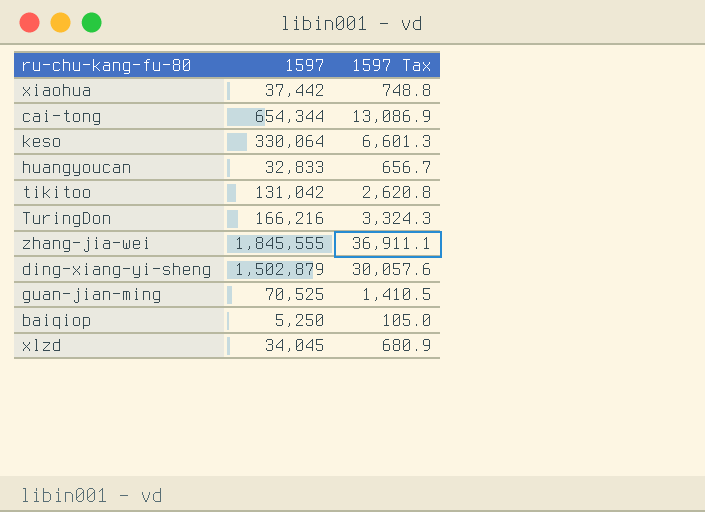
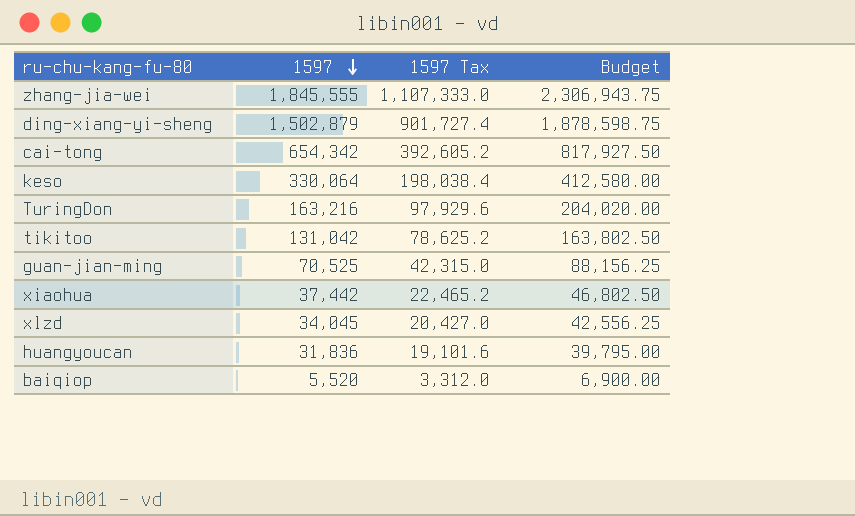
row order: none -> 1597 descending
column 1597 Tax | formula: [1597] * 0.02 -> [1597] * 0.6
column Budget | formula: none -> [1597] * 1.25
cai-tong | 1597: 654,344 -> 654,342
TuringDon | 1597: 166,216 -> 163,216
huangyoucan | 1597: 32,833 -> 31,836
baiqiop | 1597: 5,250 -> 5,520

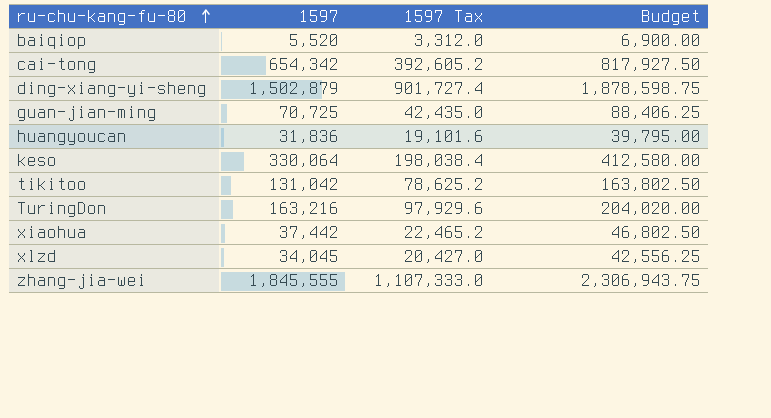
row order: 1597 descending -> ru-chu-kang-fu-80 ascending
guan-jian-ming | 1597: 70,525 -> 70,725
guan-jian-ming | 1597 Tax: 42,315.0 -> 42,435.0
guan-jian-ming | Budget: 88,156.25 -> 88,406.25

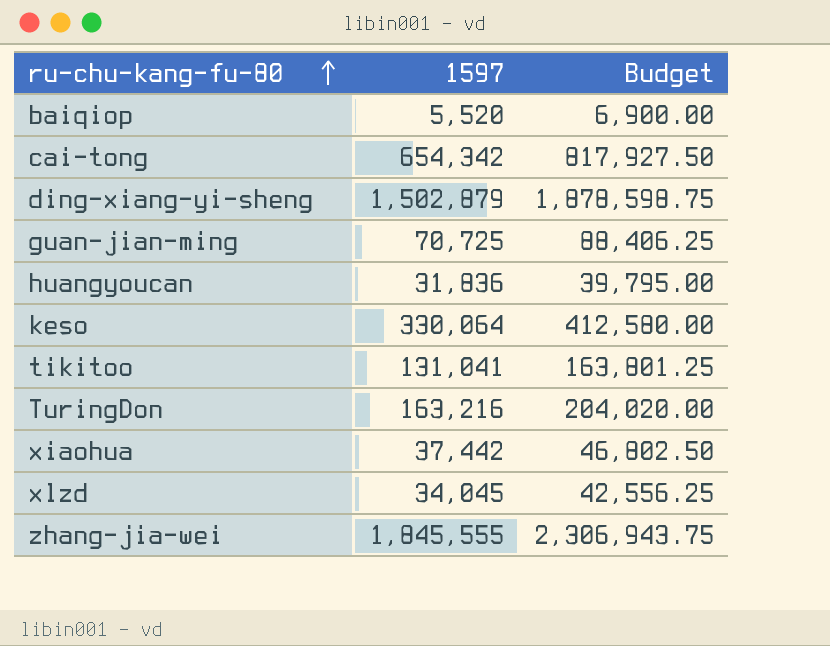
column 1597 Tax | formula: [1597] * 0.6 -> none
tikitoo | 1597: 131,042 -> 131,041
tikitoo | Budget: 163,802.50 -> 163,801.25

